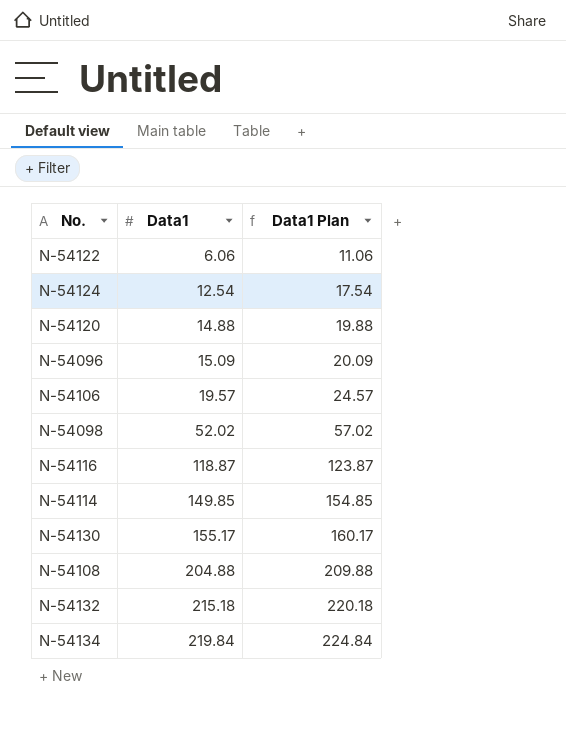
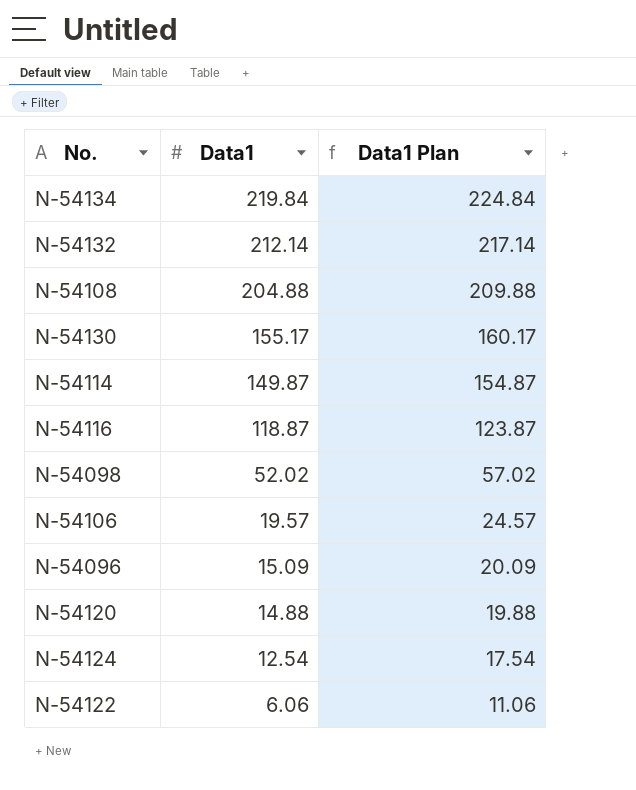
row order: Data1 ascending -> Data1 descending
N-54132 | Data1: 215.18 -> 212.14
N-54132 | Data1 Plan: 220.18 -> 217.14
N-54114 | Data1: 149.85 -> 149.87
N-54114 | Data1 Plan: 154.85 -> 154.87

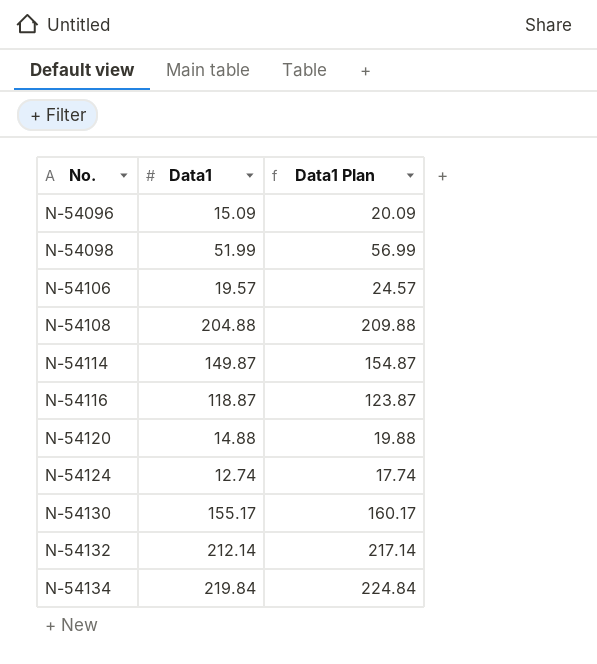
row order: Data1 descending -> No. ascending
row N-54122: 6.06 | 11.06 -> none
N-54098 | Data1: 52.02 -> 51.99
N-54098 | Data1 Plan: 57.02 -> 56.99
N-54124 | Data1: 12.54 -> 12.74
N-54124 | Data1 Plan: 17.54 -> 17.74

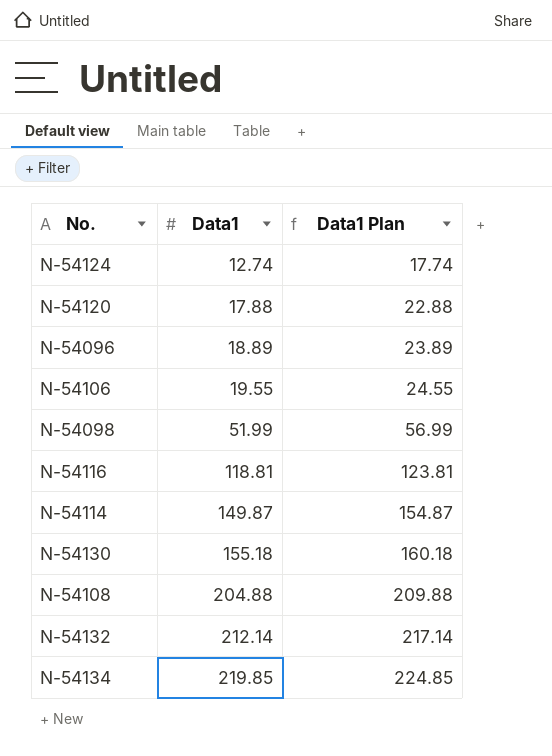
row order: No. ascending -> Data1 ascending
N-54120 | Data1: 14.88 -> 17.88
N-54120 | Data1 Plan: 19.88 -> 22.88
N-54096 | Data1: 15.09 -> 18.89
N-54096 | Data1 Plan: 20.09 -> 23.89
N-54106 | Data1: 19.57 -> 19.55
N-54106 | Data1 Plan: 24.57 -> 24.55
N-54116 | Data1: 118.87 -> 118.81
N-54116 | Data1 Plan: 123.87 -> 123.81
N-54130 | Data1: 155.17 -> 155.18
N-54130 | Data1 Plan: 160.17 -> 160.18
N-54134 | Data1: 219.84 -> 219.85
N-54134 | Data1 Plan: 224.84 -> 224.85

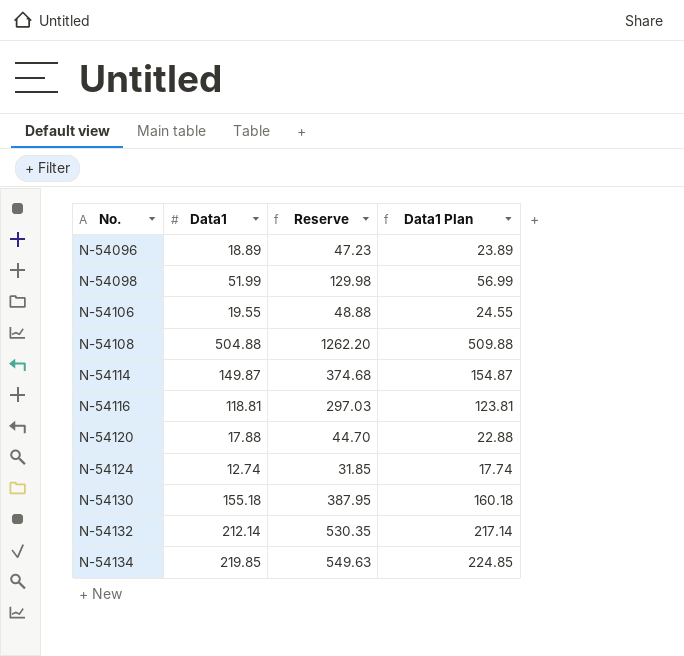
row order: Data1 ascending -> No. ascending
column Reserve | formula: none -> [Data1] * 2.5
N-54108 | Data1: 204.88 -> 504.88
N-54108 | Data1 Plan: 209.88 -> 509.88

